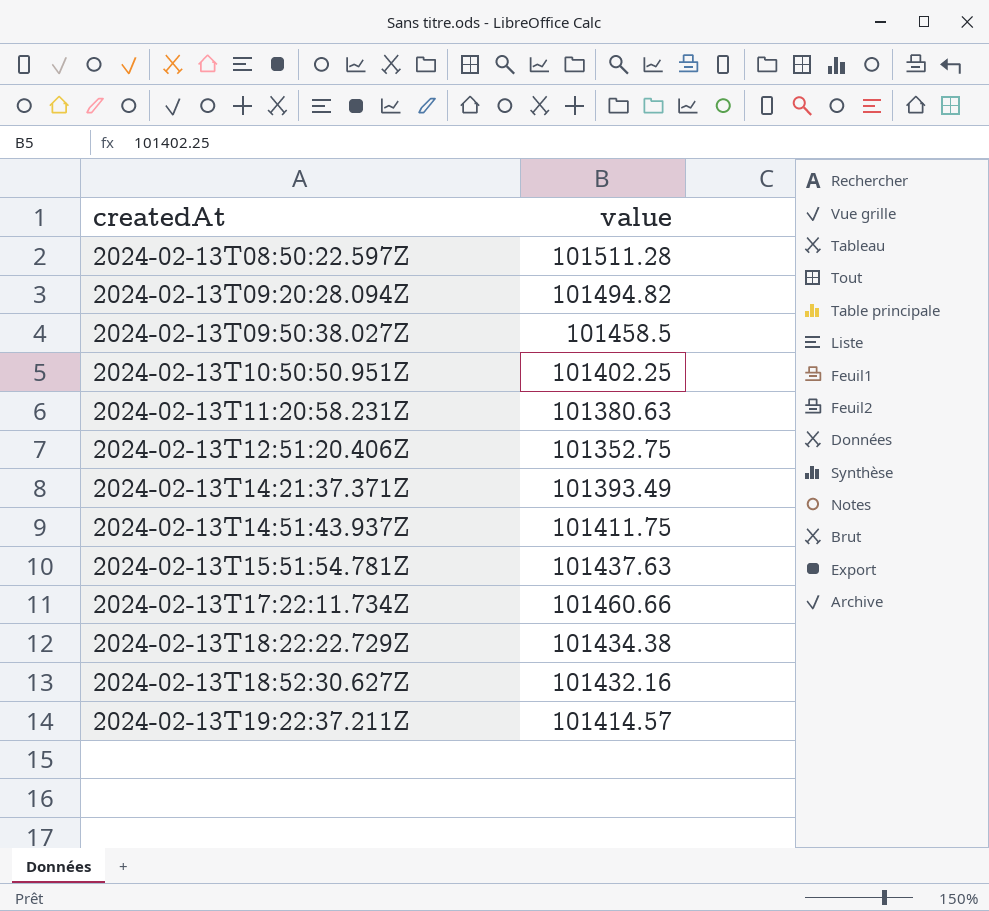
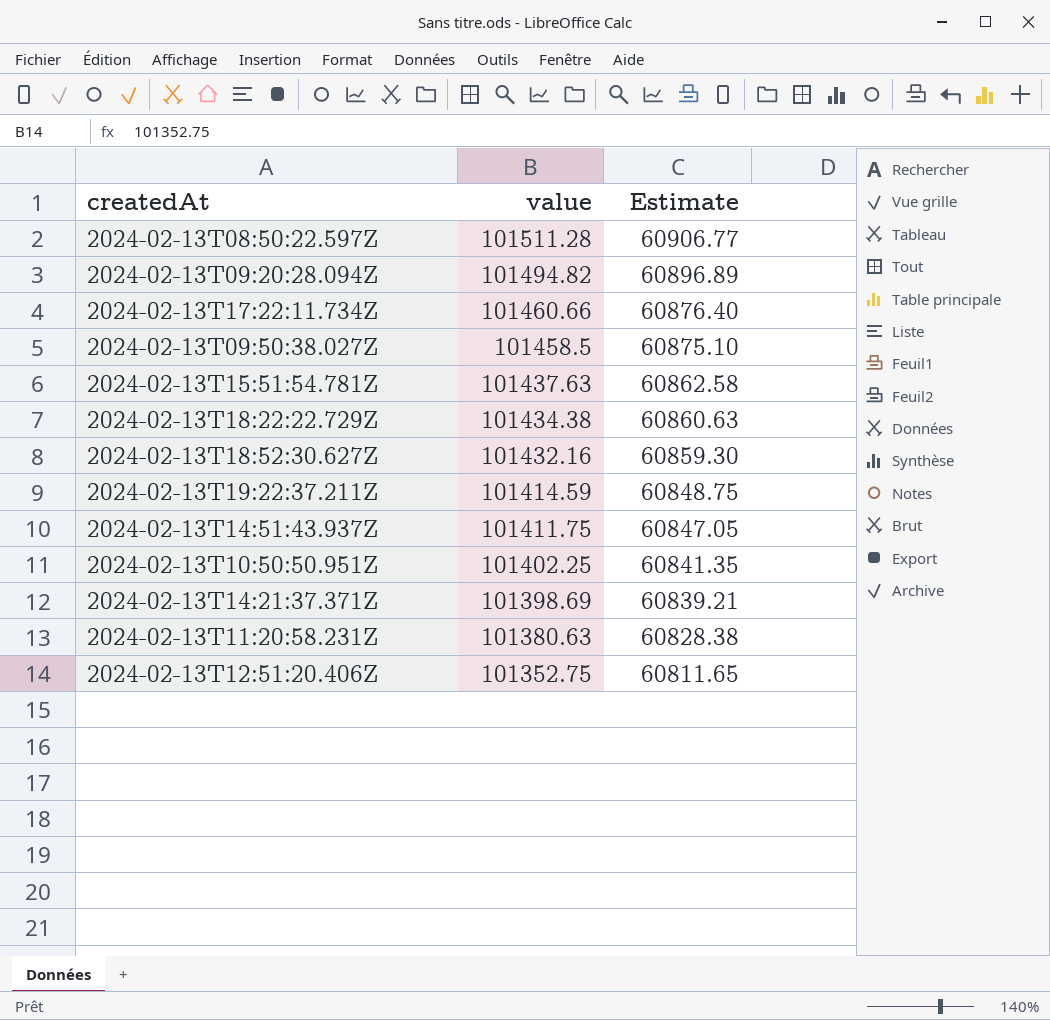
row order: createdAt ascending -> value descending
column Estimate | formula: none -> [value] * 0.6
2024-02-13T19:22:37.211Z | value: 101414.57 -> 101414.59
2024-02-13T14:21:37.371Z | value: 101393.49 -> 101398.69

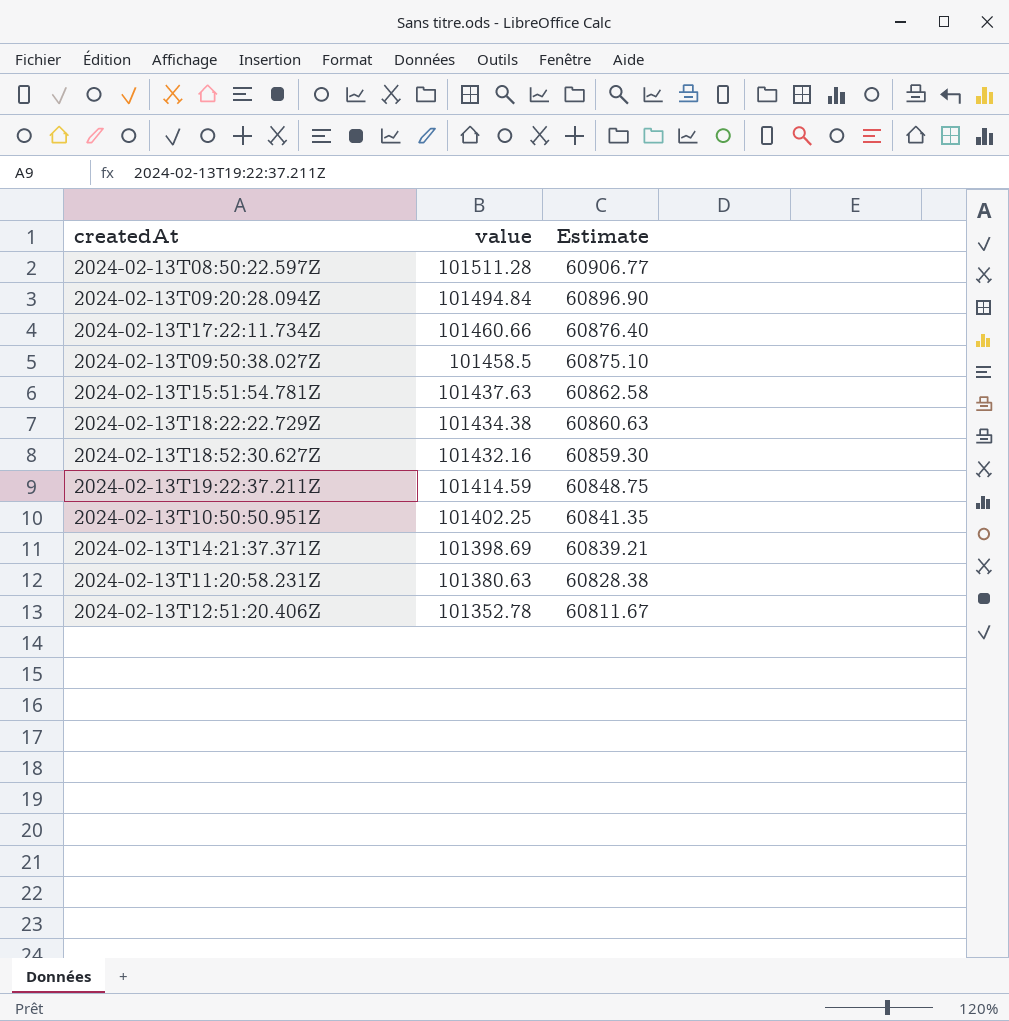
row 2024-02-13T14:51:43.937Z: 101411.75 | 60847.05 -> none
2024-02-13T09:20:28.094Z | value: 101494.82 -> 101494.84
2024-02-13T09:20:28.094Z | Estimate: 60896.89 -> 60896.90
2024-02-13T12:51:20.406Z | value: 101352.75 -> 101352.78
2024-02-13T12:51:20.406Z | Estimate: 60811.65 -> 60811.67

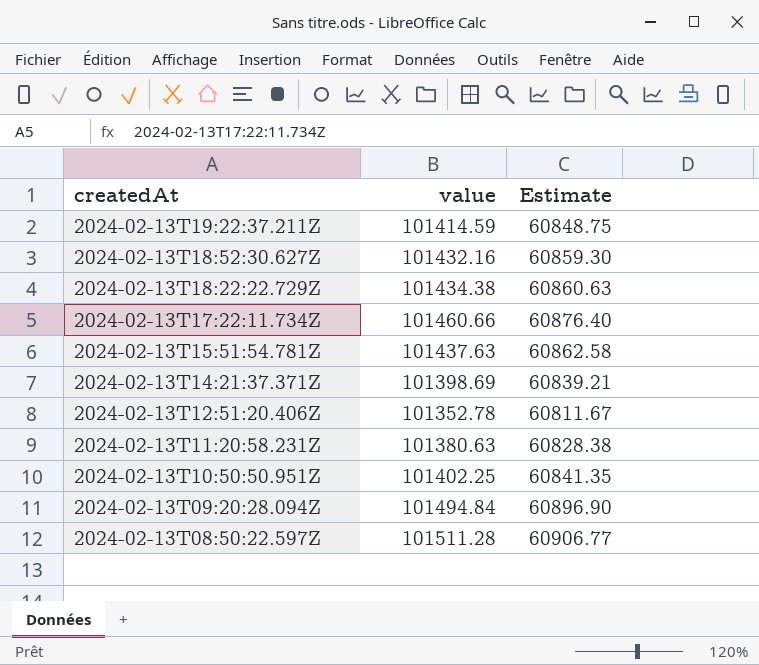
row order: value descending -> createdAt descending
row 2024-02-13T09:50:38.027Z: 101458.5 | 60875.10 -> none

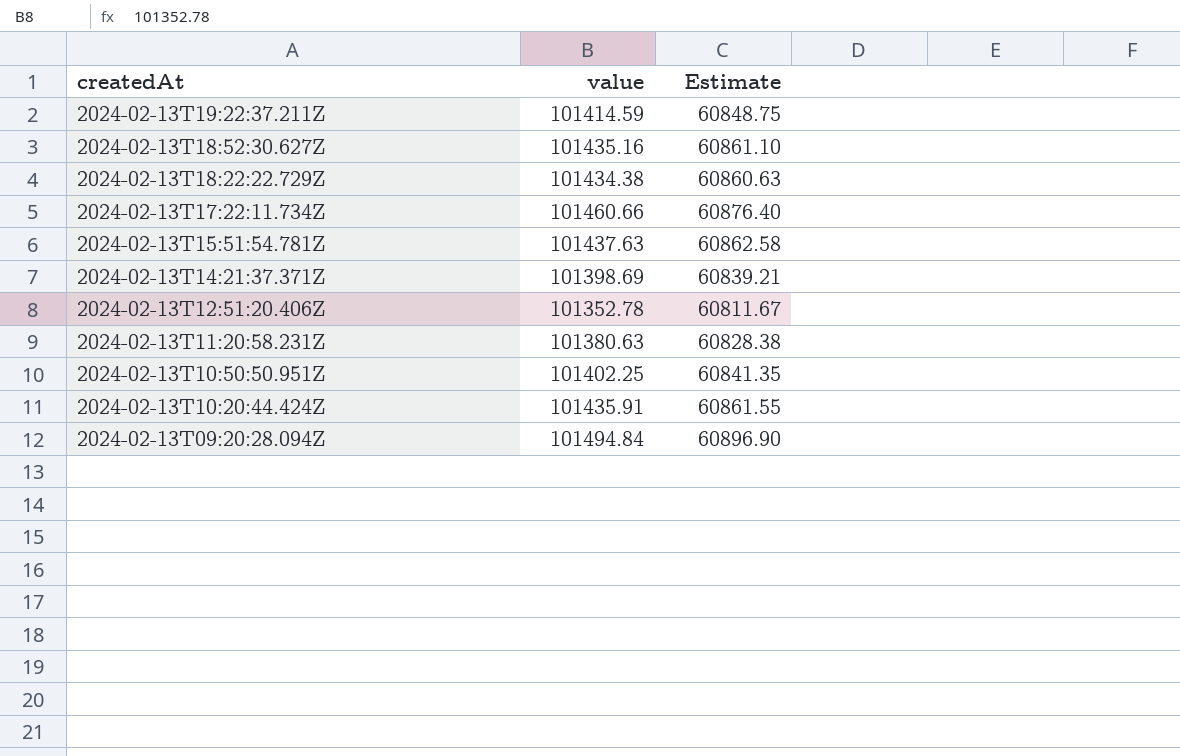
row 2024-02-13T08:50:22.597Z: 101511.28 | 60906.77 -> none
2024-02-13T18:52:30.627Z | value: 101432.16 -> 101435.16
2024-02-13T18:52:30.627Z | Estimate: 60859.30 -> 60861.10
row 2024-02-13T10:20:44.424Z: none -> 101435.91 | 60861.55

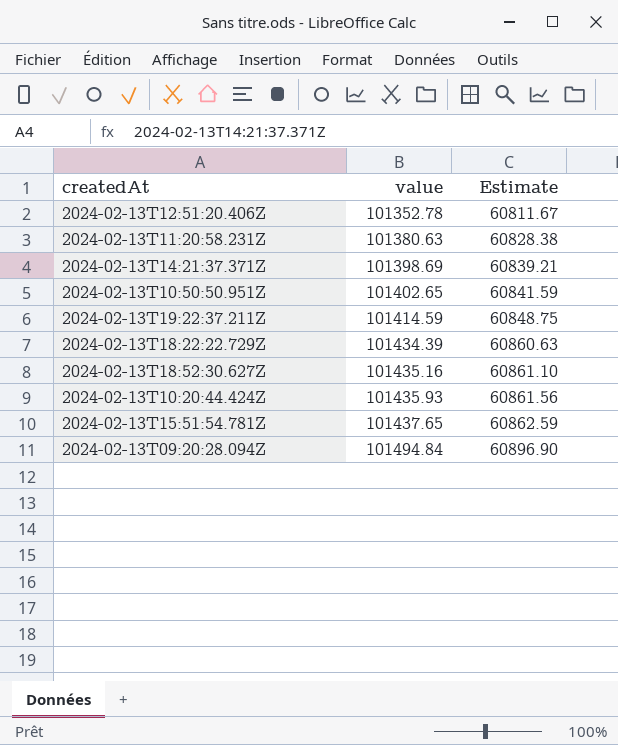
row order: createdAt descending -> value ascending
row 2024-02-13T17:22:11.734Z: 101460.66 | 60876.40 -> none
2024-02-13T10:50:50.951Z | value: 101402.25 -> 101402.65
2024-02-13T10:50:50.951Z | Estimate: 60841.35 -> 60841.59
2024-02-13T18:22:22.729Z | value: 101434.38 -> 101434.39
2024-02-13T10:20:44.424Z | value: 101435.91 -> 101435.93
2024-02-13T10:20:44.424Z | Estimate: 60861.55 -> 60861.56
2024-02-13T15:51:54.781Z | value: 101437.63 -> 101437.65
2024-02-13T15:51:54.781Z | Estimate: 60862.58 -> 60862.59

